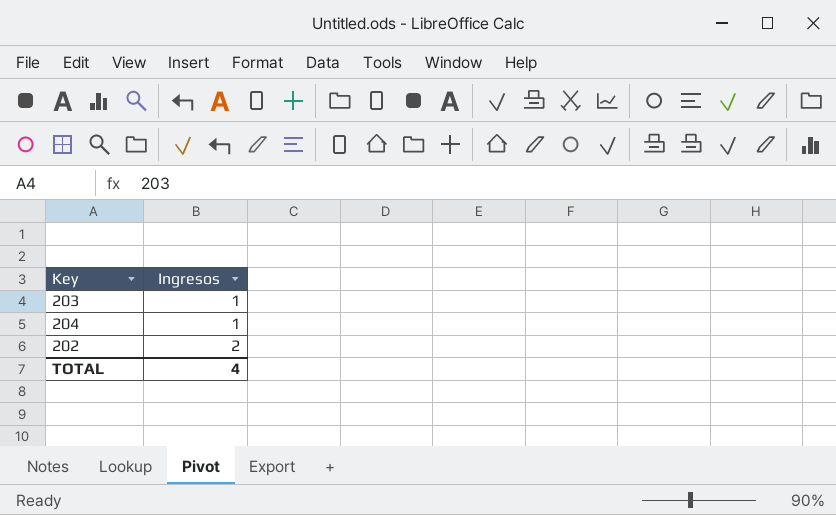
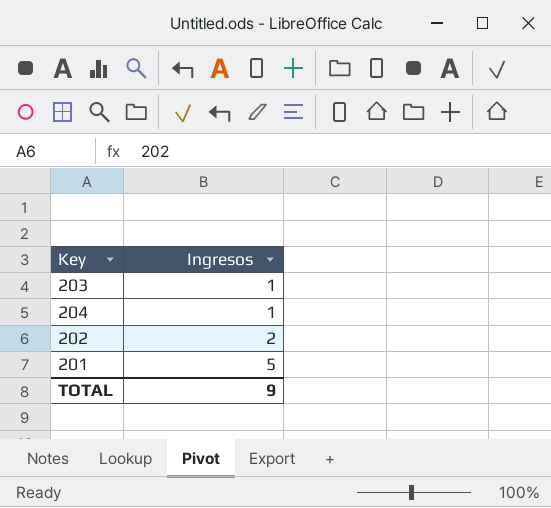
row 201: none -> 5
TOTAL | Ingresos: 4 -> 9

